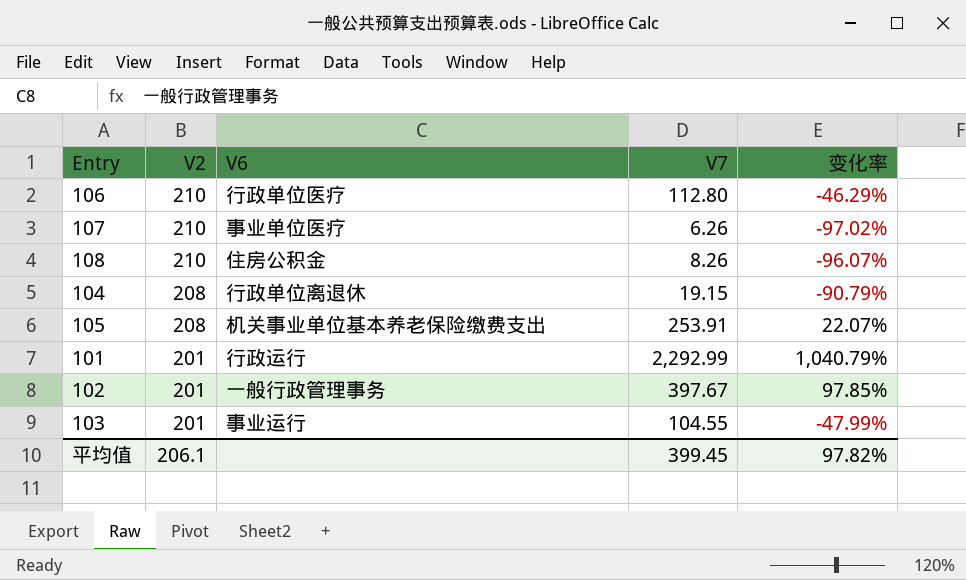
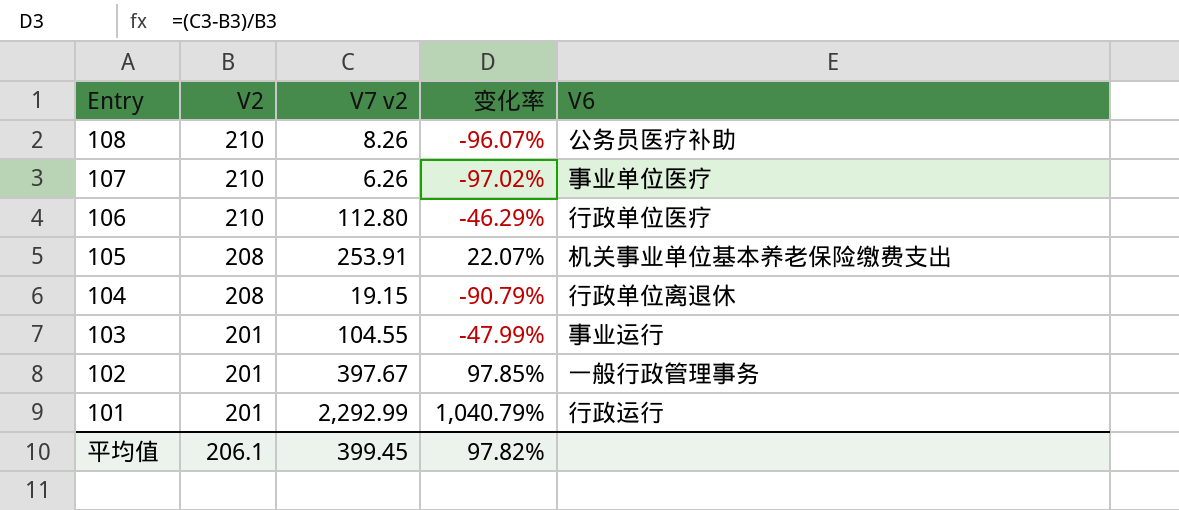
row order: V2 descending -> Entry descending
column name: V7 -> V7 v2
column V6 | position: 3 -> 5
108 | V6: 住房公积金 -> 公务员医疗补助

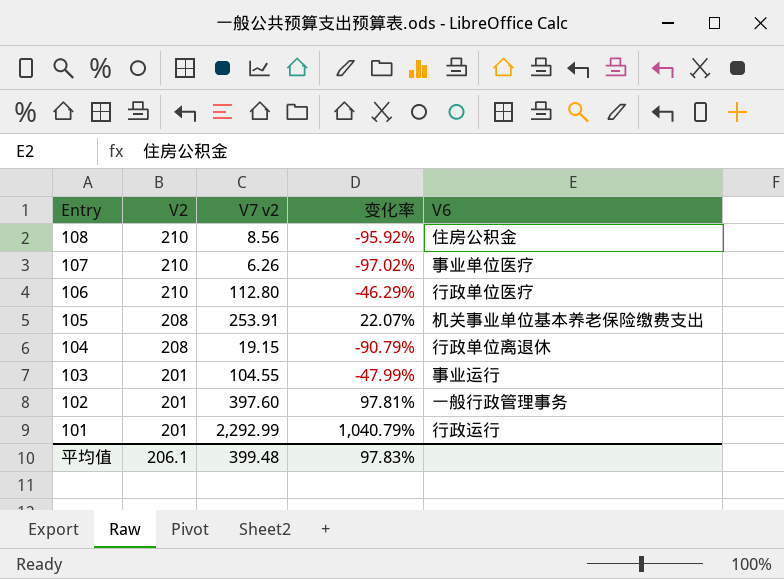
108 | V7 v2: 8.26 -> 8.56
108 | 变化率: -96.07% -> -95.92%
108 | V6: 公务员医疗补助 -> 住房公积金
102 | V7 v2: 397.67 -> 397.60
102 | 变化率: 97.85% -> 97.81%
平均值 | V7 v2: 399.45 -> 399.48
平均值 | 变化率: 97.82% -> 97.83%

